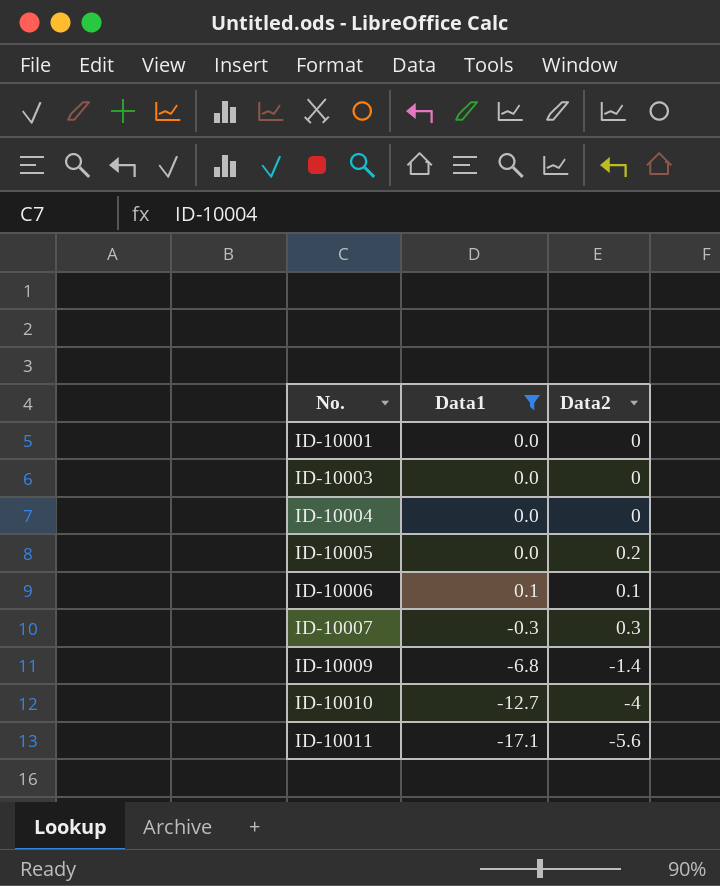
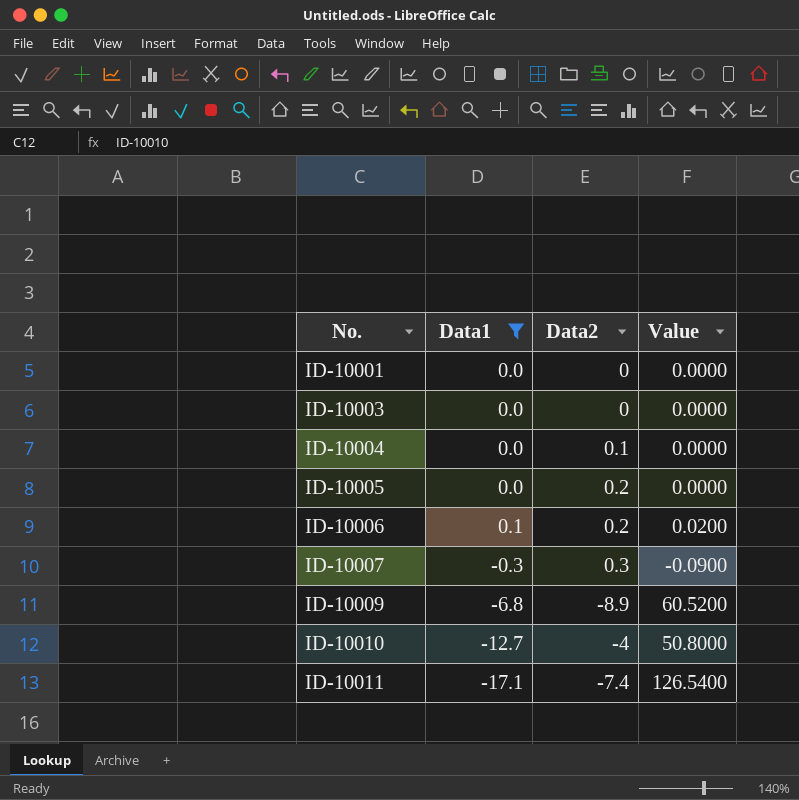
column Value | formula: none -> [Data1] * [Data2]
ID-10004 | Data2: 0 -> 0.1
ID-10006 | Data2: 0.1 -> 0.2
ID-10009 | Data2: -1.4 -> -8.9
ID-10011 | Data2: -5.6 -> -7.4

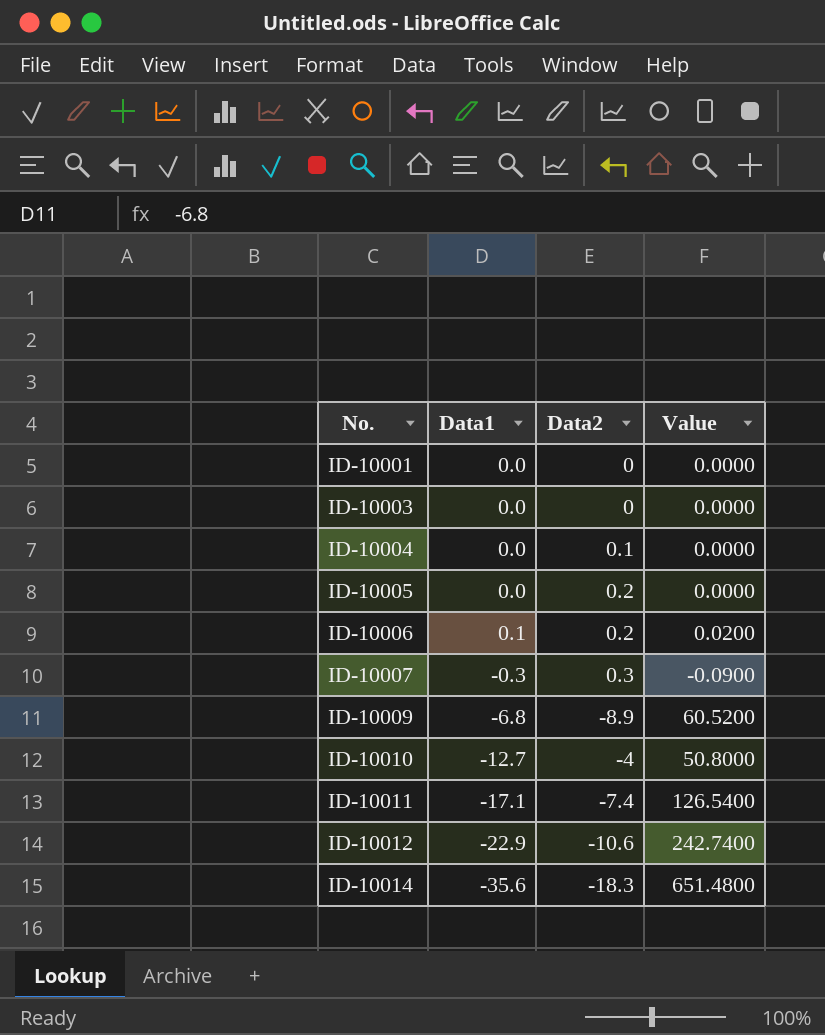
filter: Data1 >= -17.1 -> none

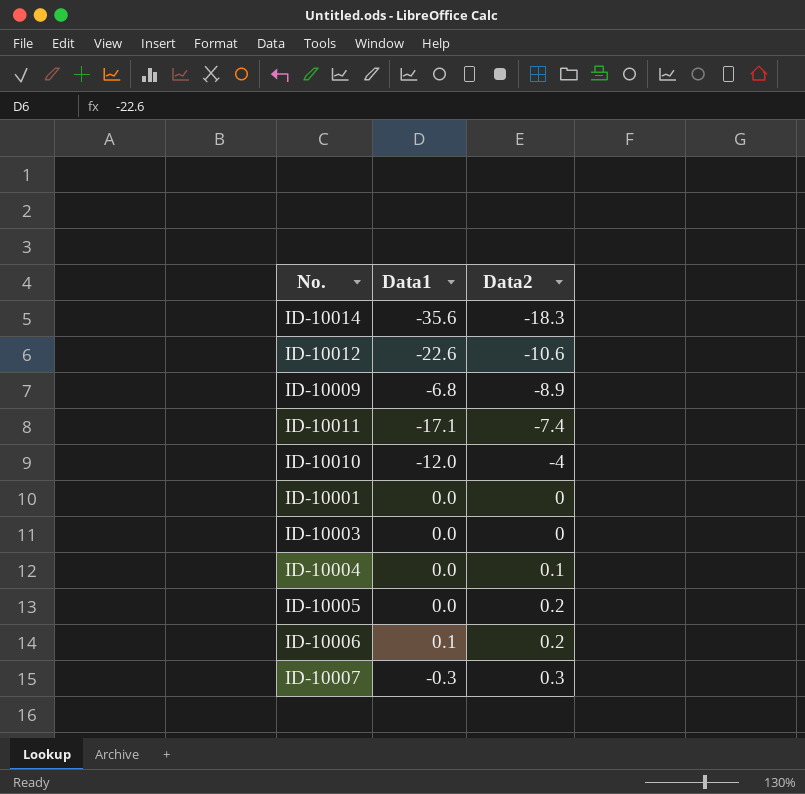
row order: No. ascending -> Data2 ascending
column Value | formula: [Data1] * [Data2] -> none
ID-10012 | Data1: -22.9 -> -22.6
ID-10010 | Data1: -12.7 -> -12.0

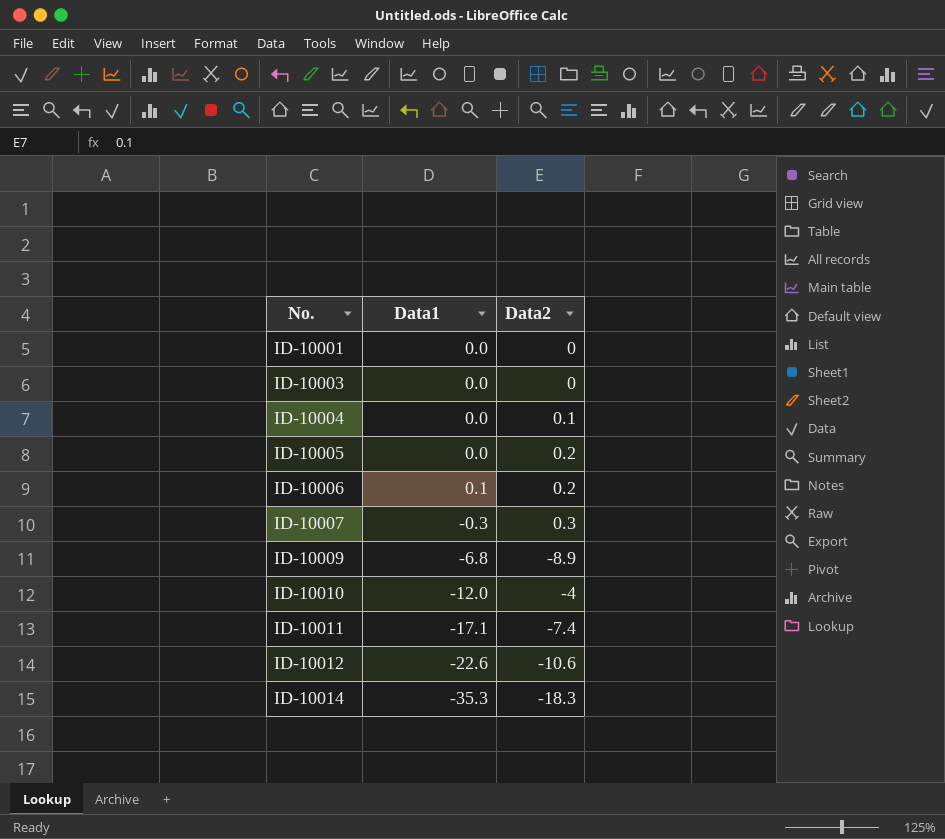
row order: Data2 ascending -> No. ascending
ID-10014 | Data1: -35.6 -> -35.3

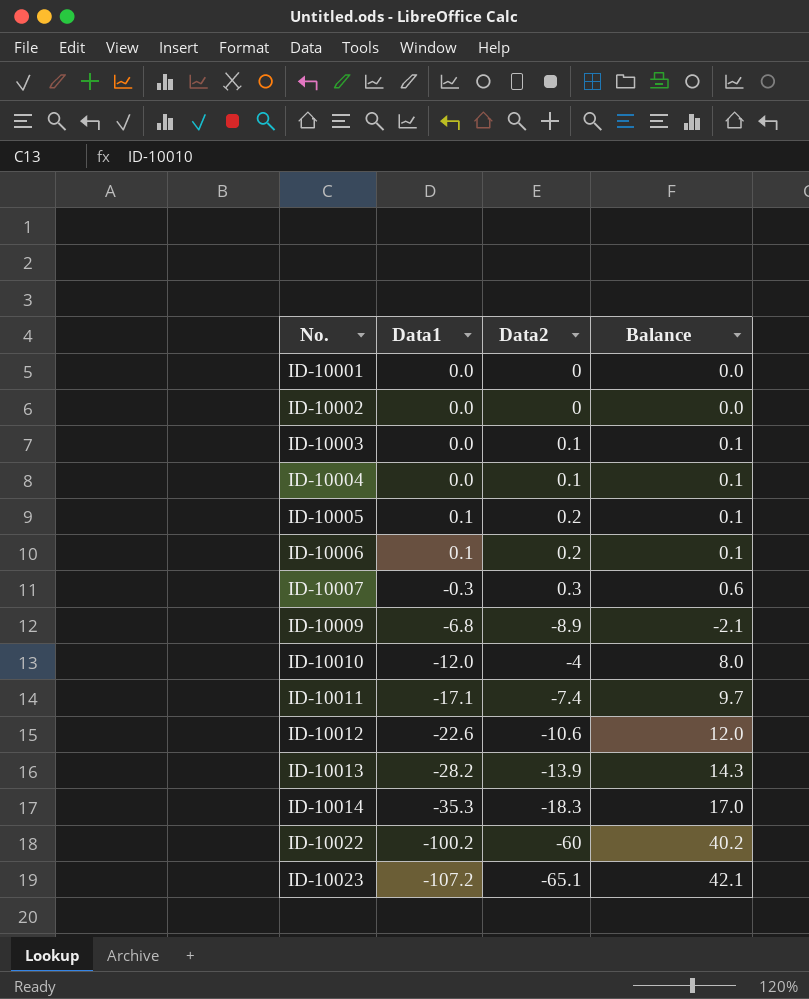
column Balance | formula: none -> [Data2] - [Data1]
row ID-10002: none -> 0.0 | 0 | 0.0
ID-10003 | Data2: 0 -> 0.1
ID-10005 | Data1: 0.0 -> 0.1
row ID-10013: none -> -28.2 | -13.9 | 14.3
row ID-10022: none -> -100.2 | -60 | 40.2
row ID-10023: none -> -107.2 | -65.1 | 42.1

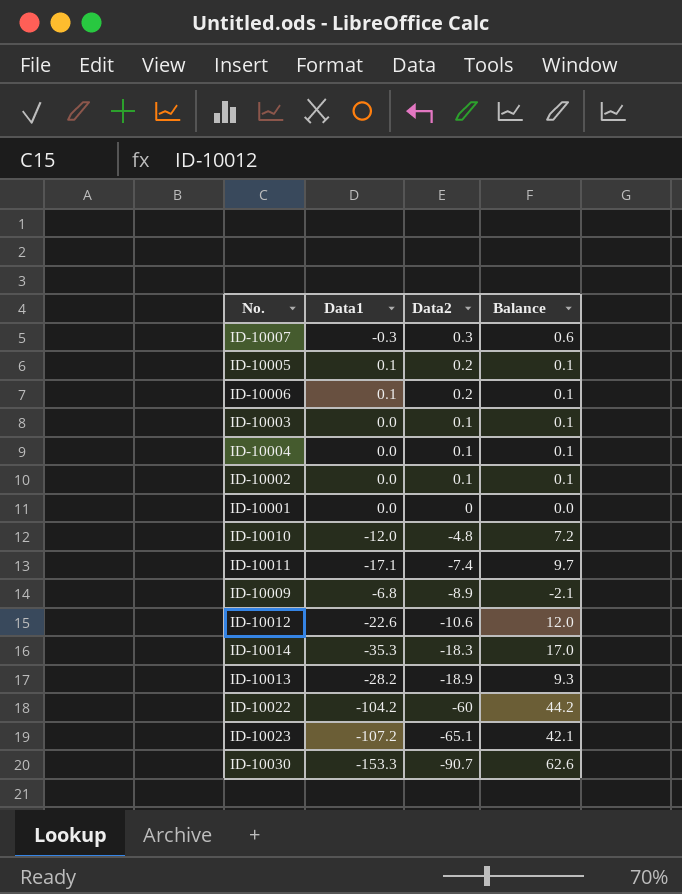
row order: No. ascending -> Data2 descending
ID-10002 | Data2: 0 -> 0.1
ID-10002 | Balance: 0.0 -> 0.1
ID-10010 | Data2: -4 -> -4.8
ID-10010 | Balance: 8.0 -> 7.2
ID-10013 | Data2: -13.9 -> -18.9
ID-10013 | Balance: 14.3 -> 9.3
ID-10022 | Data1: -100.2 -> -104.2
ID-10022 | Balance: 40.2 -> 44.2
row ID-10030: none -> -153.3 | -90.7 | 62.6

